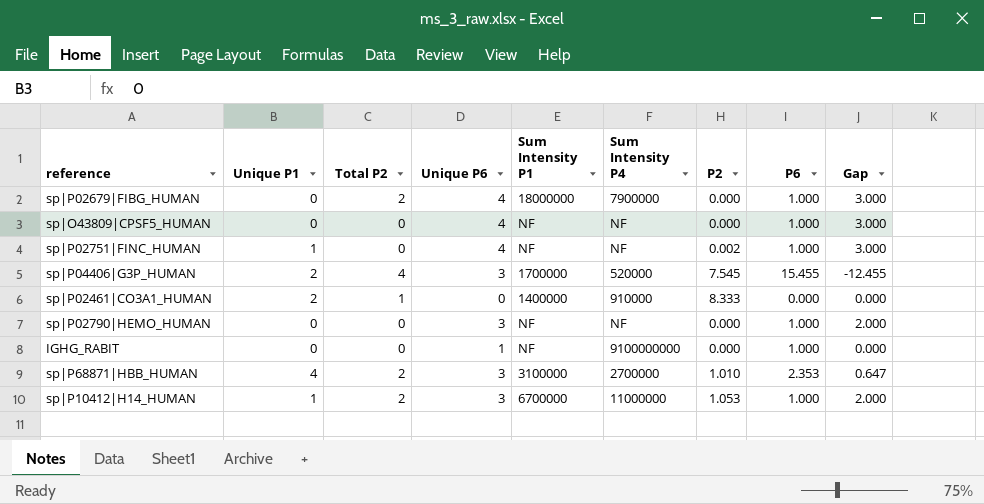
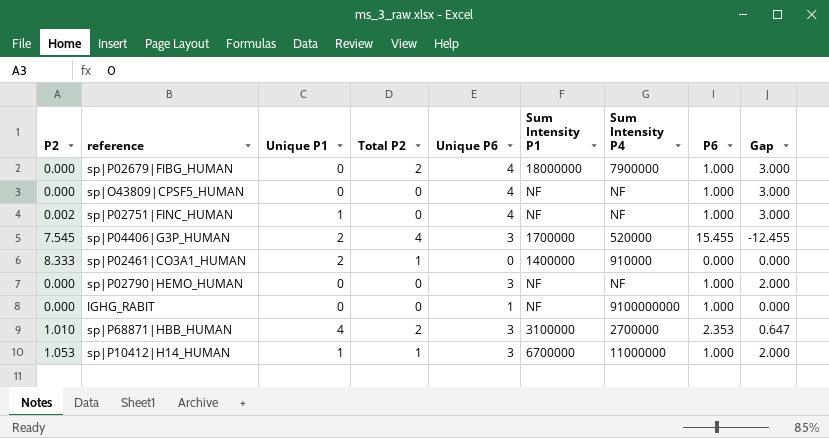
column P2 | position: 7 -> 1
sp|P10412|H14_HUMAN | Total P2: 2 -> 1

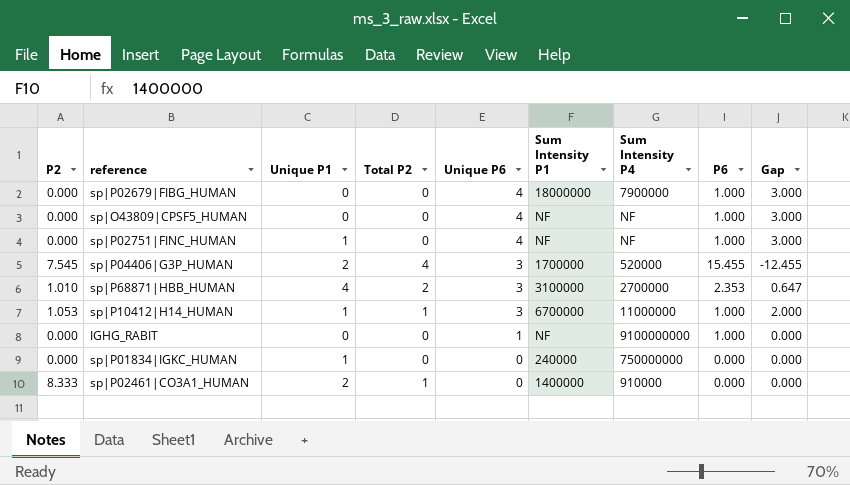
row order: none -> Unique P6 descending
row sp|P02790|HEMO_HUMAN: 0.000 | 0 | 0 | 3 | NF | NF | 1.000 | 2.000 -> none
sp|P02679|FIBG_HUMAN | Total P2: 2 -> 0
sp|P02751|FINC_HUMAN | P2: 0.002 -> 0.000
row sp|P01834|IGKC_HUMAN: none -> 0.000 | 1 | 0 | 0 | 240000 | 750000000 | 0.000 | 0.000

